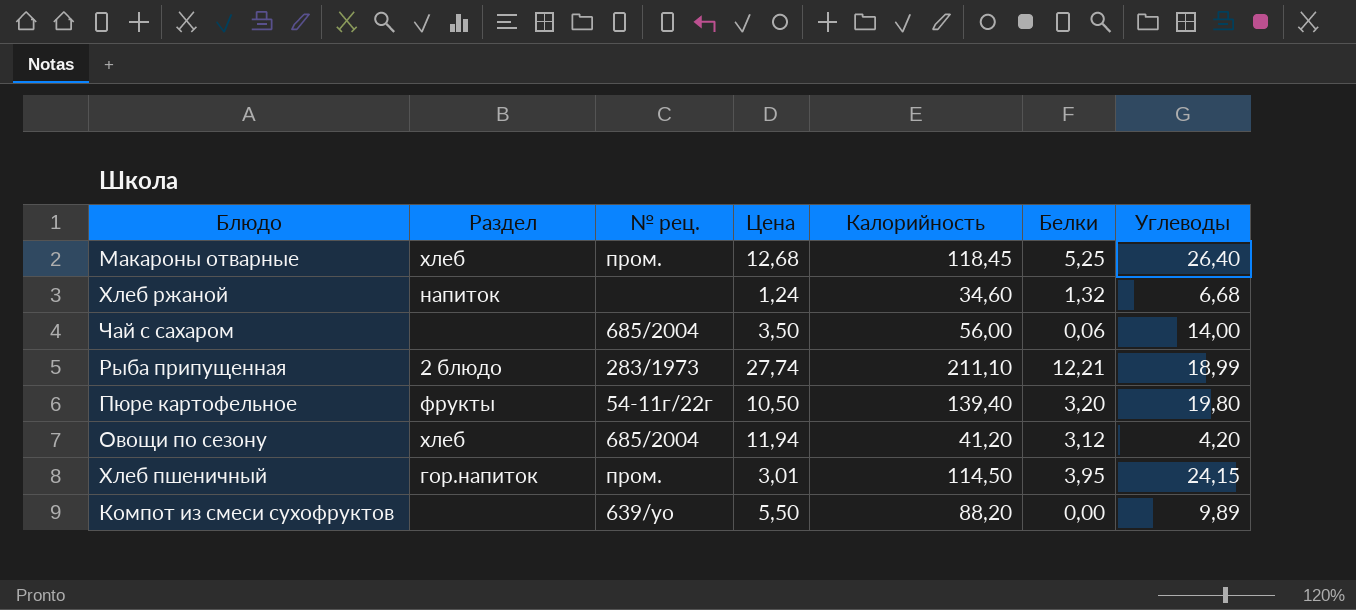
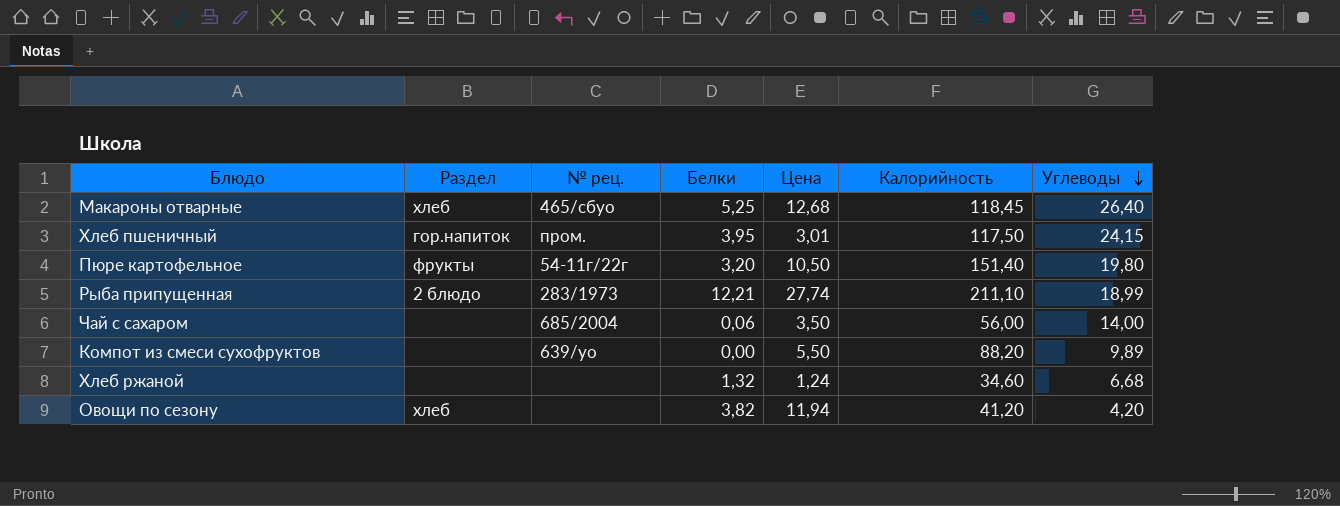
row order: none -> Углеводы descending
column Белки | position: 6 -> 4
Макароны отварные | № рец.: пром. -> 465/сбуо
Хлеб пшеничный | Калорийность: 114,50 -> 117,50
Пюре картофельное | Калорийность: 139,40 -> 151,40
Хлеб ржаной | Раздел: напиток -> none
Овощи по сезону | № рец.: 685/2004 -> none
Овощи по сезону | Белки: 3,12 -> 3,82

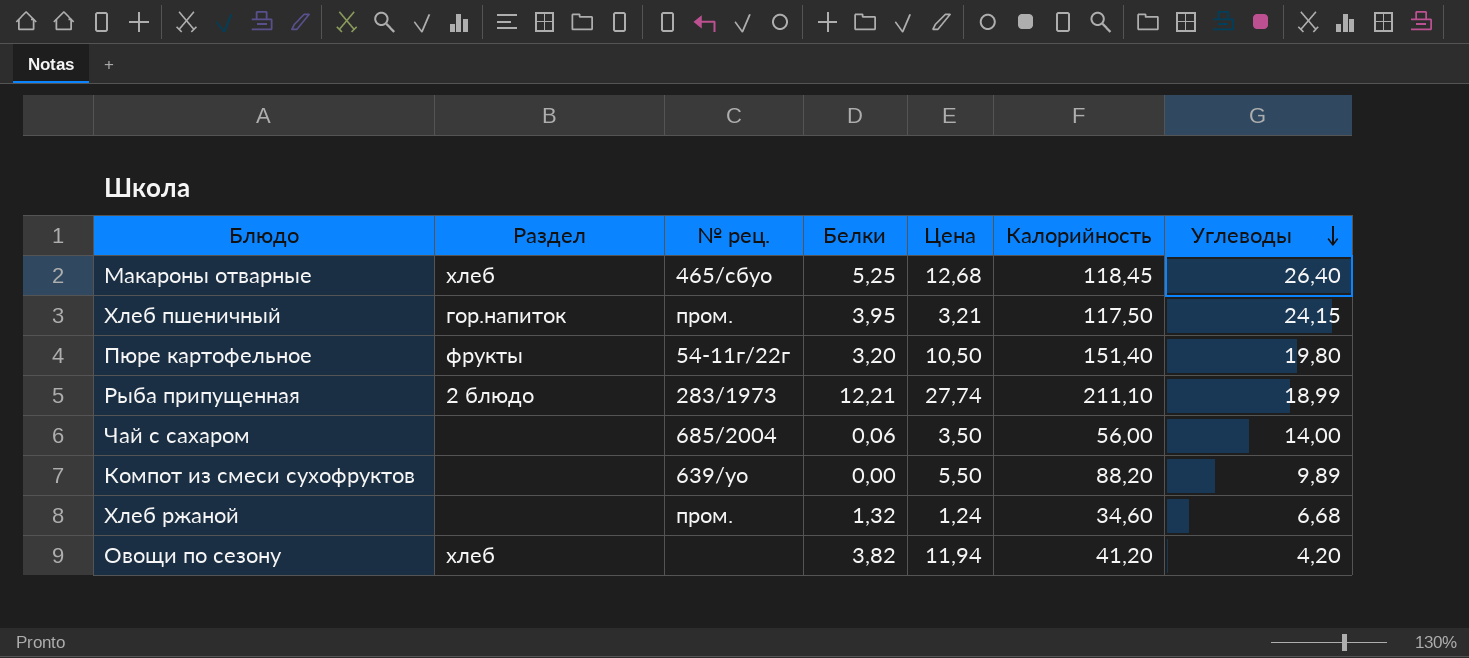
Хлеб пшеничный | Цена: 3,01 -> 3,21
Хлеб ржаной | № рец.: none -> пром.

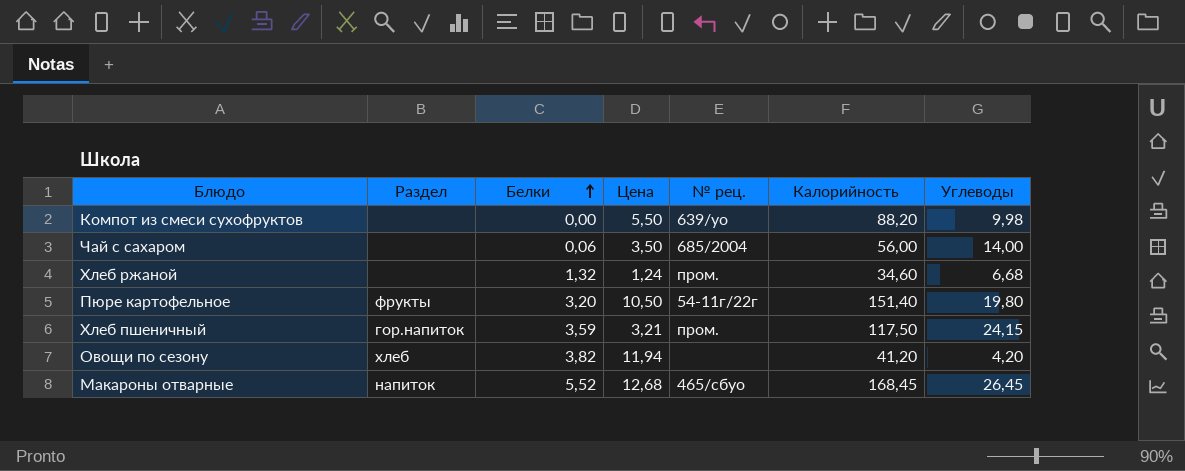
row order: Углеводы descending -> Белки ascending
column № рец. | position: 3 -> 5
row Рыба припущенная: 2 блюдо | 283/1973 | 12,21 | 27,74 | 211,10 | 18,99 -> none
Компот из смеси сухофруктов | Углеводы: 9,89 -> 9,98
Хлеб пшеничный | Белки: 3,95 -> 3,59
Макароны отварные | Раздел: хлеб -> напиток
Макароны отварные | Белки: 5,25 -> 5,52
Макароны отварные | Калорийность: 118,45 -> 168,45
Макароны отварные | Углеводы: 26,40 -> 26,45

